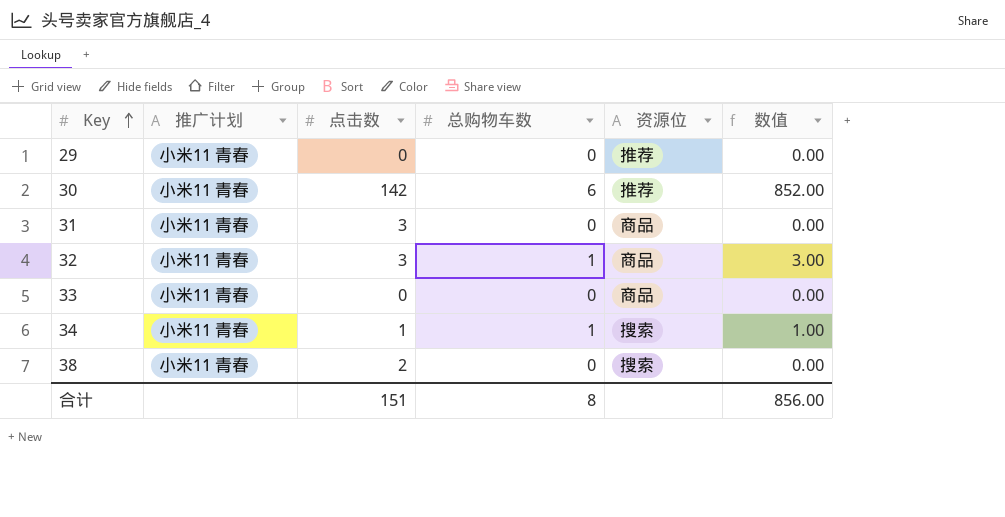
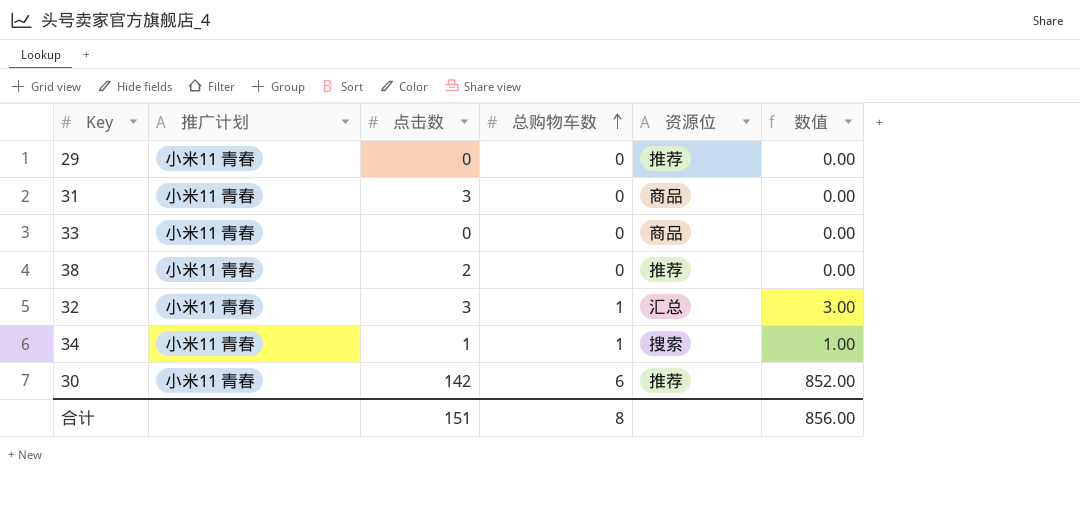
row order: Key ascending -> 总购物车数 ascending
38 | 资源位: 搜索 -> 推荐
32 | 资源位: 商品 -> 汇总

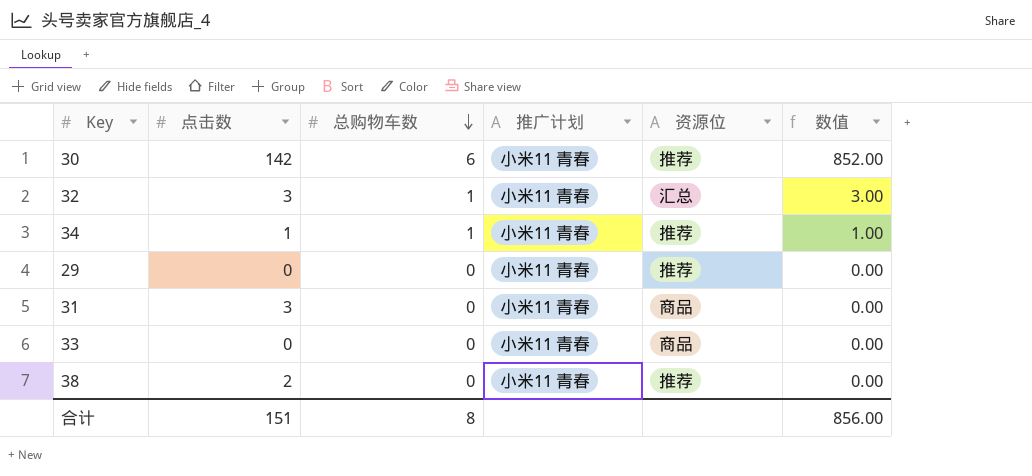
row order: 总购物车数 ascending -> 总购物车数 descending
column 推广计划 | position: 2 -> 4
34 | 资源位: 搜索 -> 推荐

